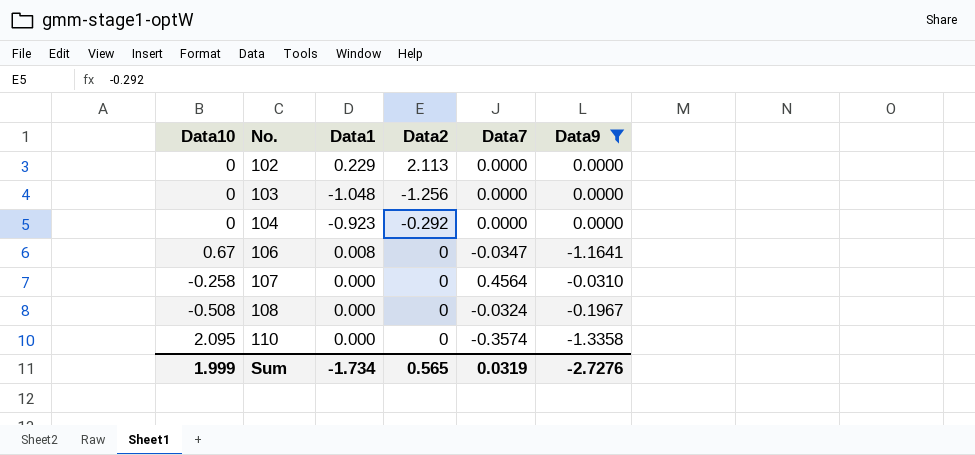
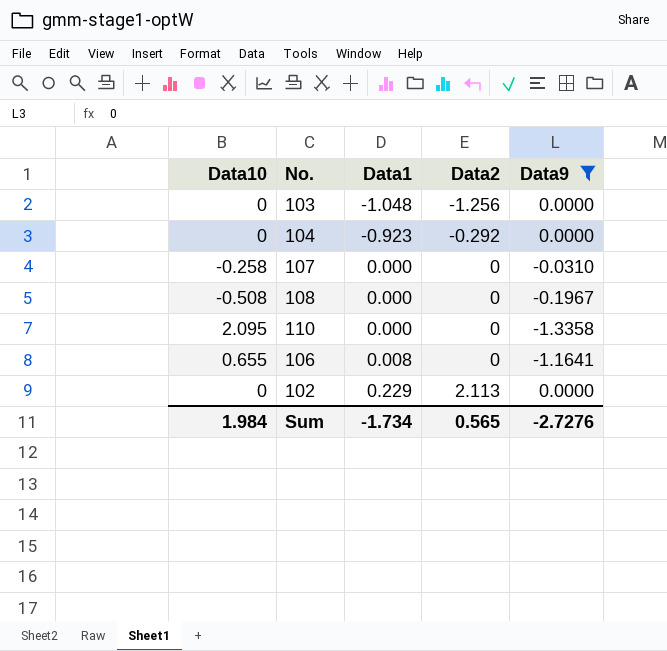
row order: No. ascending -> Data1 ascending
column Data7 | position: 5 -> none
106 | Data10: 0.67 -> 0.655
Sum | Data10: 1.999 -> 1.984

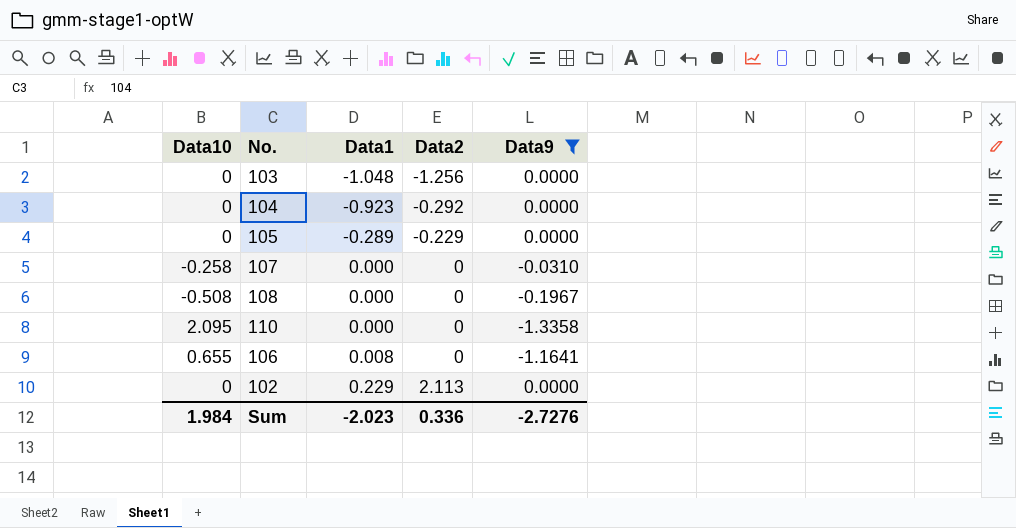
row 105: none -> 0 | -0.289 | -0.229 | 0.0000
Sum | Data1: -1.734 -> -2.023
Sum | Data2: 0.565 -> 0.336

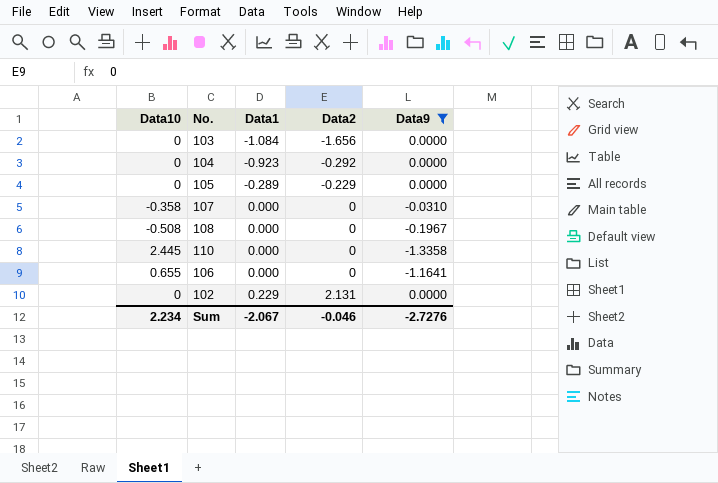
103 | Data1: -1.048 -> -1.084
103 | Data2: -1.256 -> -1.656
107 | Data10: -0.258 -> -0.358
110 | Data10: 2.095 -> 2.445
106 | Data1: 0.008 -> 0.000
102 | Data2: 2.113 -> 2.131
Sum | Data10: 1.984 -> 2.234
Sum | Data1: -2.023 -> -2.067
Sum | Data2: 0.336 -> -0.046

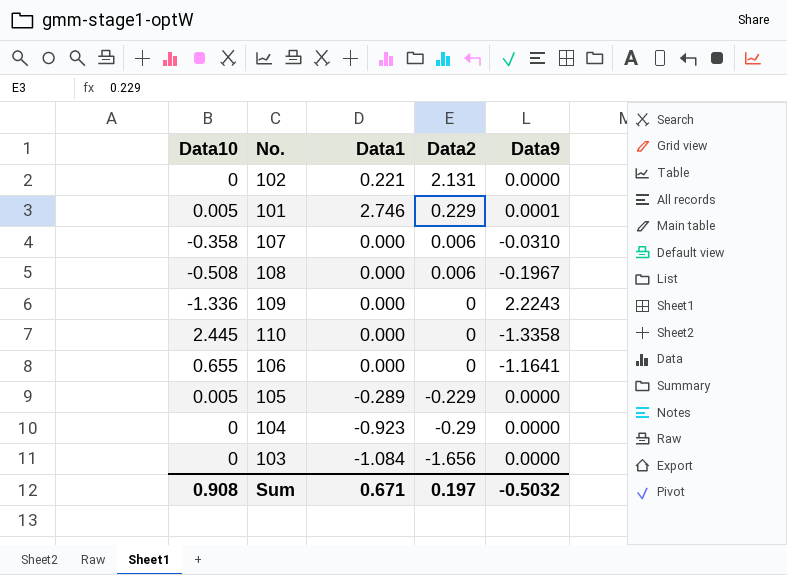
filter: Data9 <= 0.0000 -> none
row order: Data1 ascending -> Data2 descending
102 | Data1: 0.229 -> 0.221
107 | Data2: 0 -> 0.006
108 | Data2: 0 -> 0.006
105 | Data10: 0 -> 0.005
104 | Data2: -0.292 -> -0.29
Sum | Data10: 2.234 -> 0.908
Sum | Data1: -2.067 -> 0.671
Sum | Data2: -0.046 -> 0.197
Sum | Data9: -2.7276 -> -0.5032

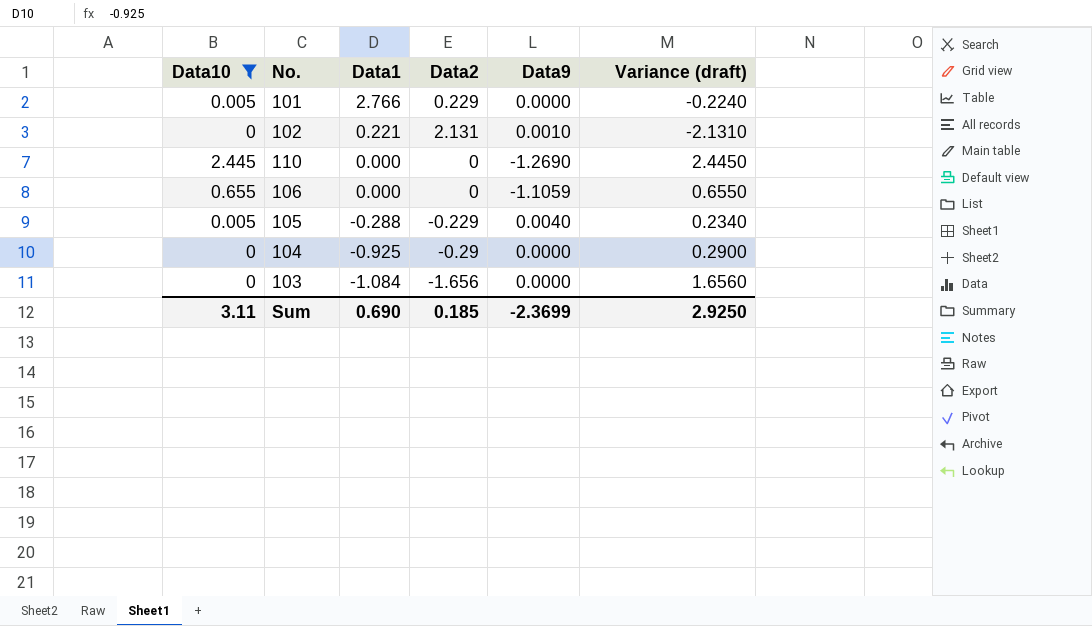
filter: none -> Data10 >= 0
row order: Data2 descending -> Data1 descending
column Variance (draft) | formula: none -> [Data10] - [Data2]
101 | Data1: 2.746 -> 2.766
101 | Data9: 0.0001 -> 0.0000
102 | Data9: 0.0000 -> 0.0010
110 | Data9: -1.3358 -> -1.2690
106 | Data9: -1.1641 -> -1.1059
105 | Data1: -0.289 -> -0.288
105 | Data9: 0.0000 -> 0.0040
104 | Data1: -0.923 -> -0.925
Sum | Data10: 0.908 -> 3.11
Sum | Data1: 0.671 -> 0.690
Sum | Data2: 0.197 -> 0.185
Sum | Data9: -0.5032 -> -2.3699

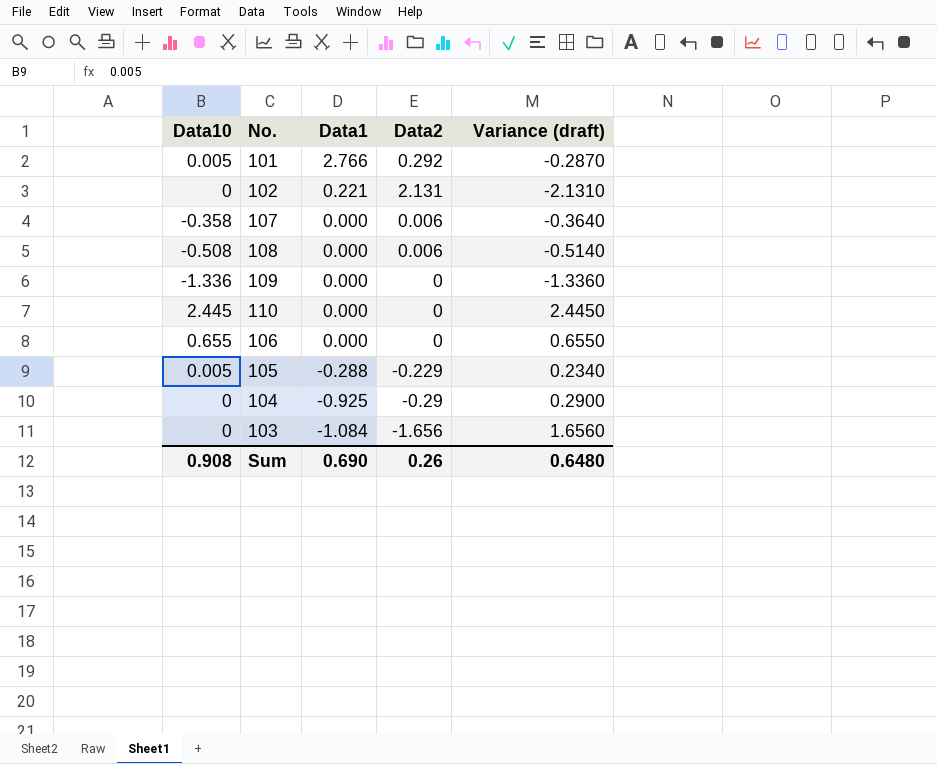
filter: Data10 >= 0 -> none
column Data9 | position: 5 -> none
101 | Data2: 0.229 -> 0.292
101 | Variance (draft): -0.2240 -> -0.2870
Sum | Data10: 3.11 -> 0.908
Sum | Data2: 0.185 -> 0.26
Sum | Variance (draft): 2.9250 -> 0.6480

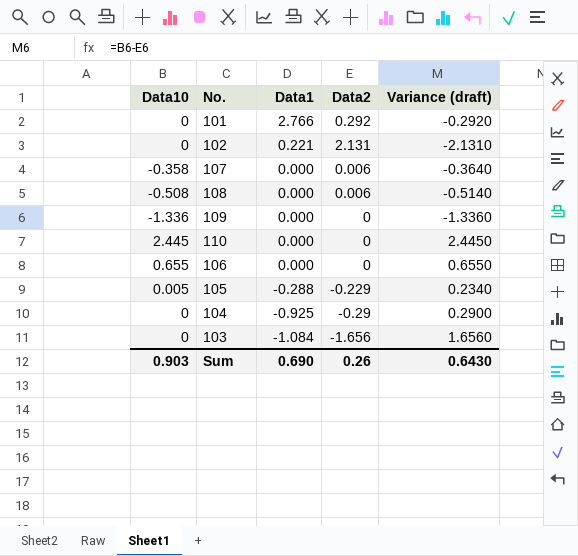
101 | Data10: 0.005 -> 0
101 | Variance (draft): -0.2870 -> -0.2920
Sum | Data10: 0.908 -> 0.903
Sum | Variance (draft): 0.6480 -> 0.6430

